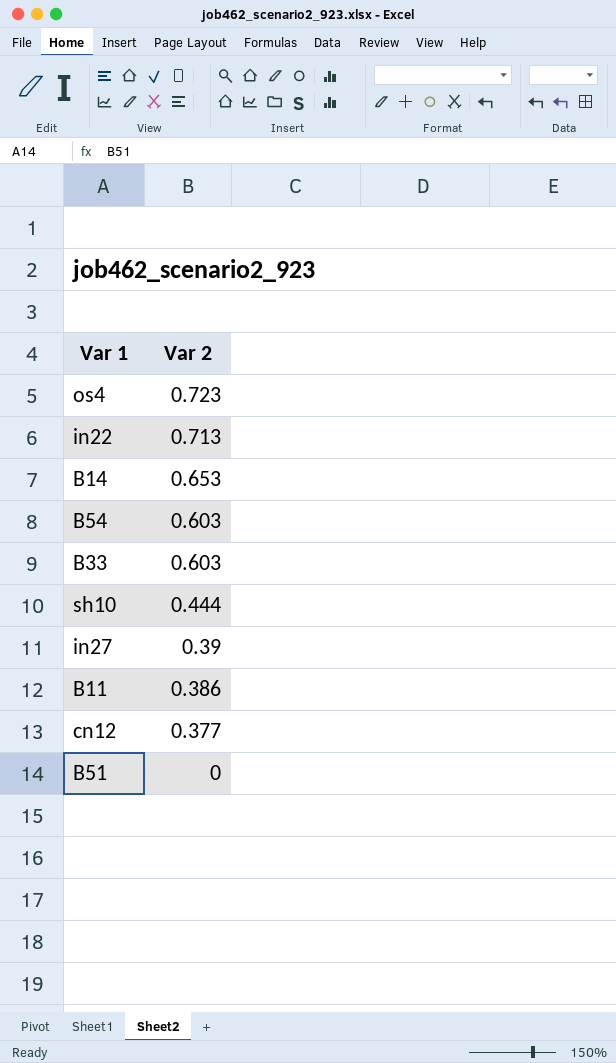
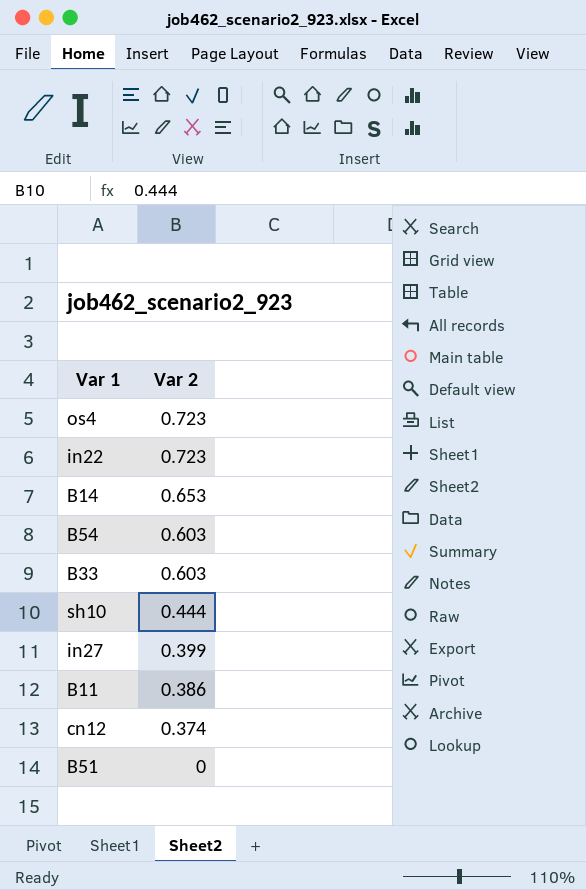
in22 | Var 2: 0.713 -> 0.723
in27 | Var 2: 0.39 -> 0.399
cn12 | Var 2: 0.377 -> 0.374

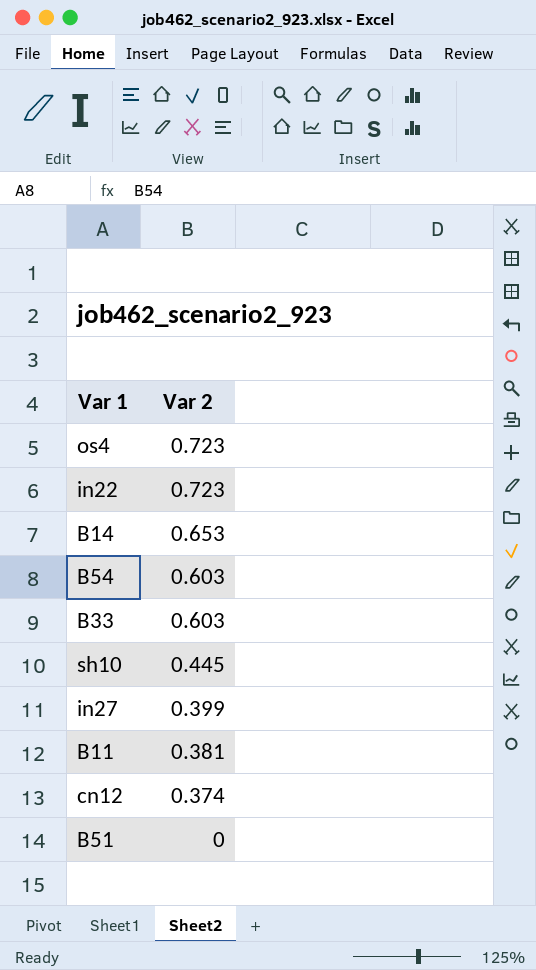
sh10 | Var 2: 0.444 -> 0.445
B11 | Var 2: 0.386 -> 0.381

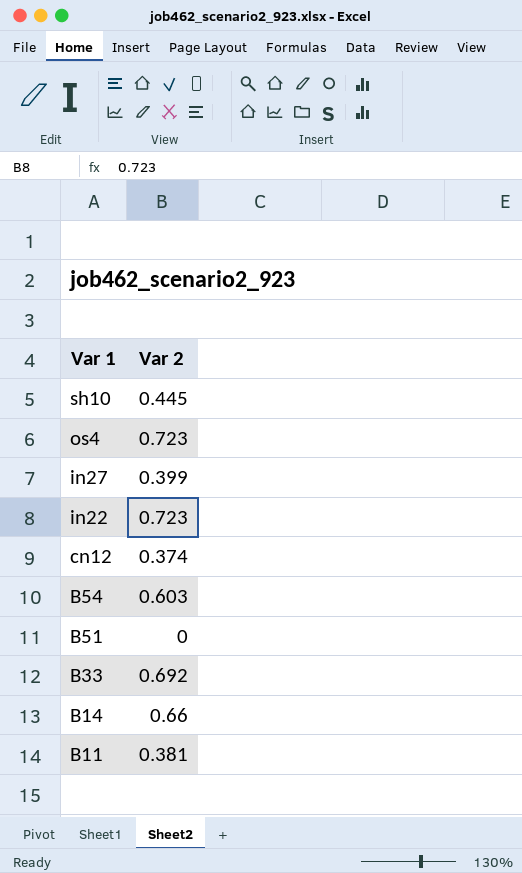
row order: Var 2 descending -> Var 1 descending
B33 | Var 2: 0.603 -> 0.692
B14 | Var 2: 0.653 -> 0.66

